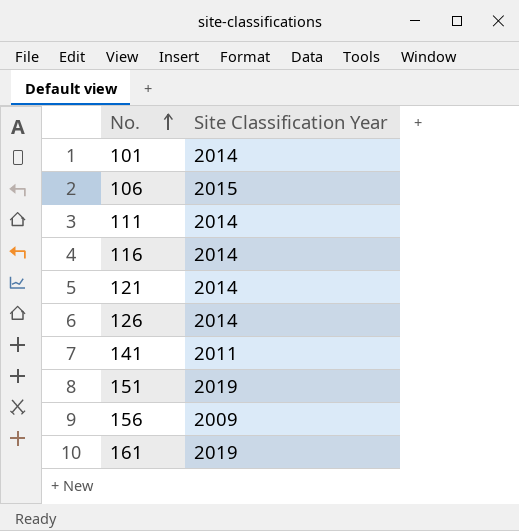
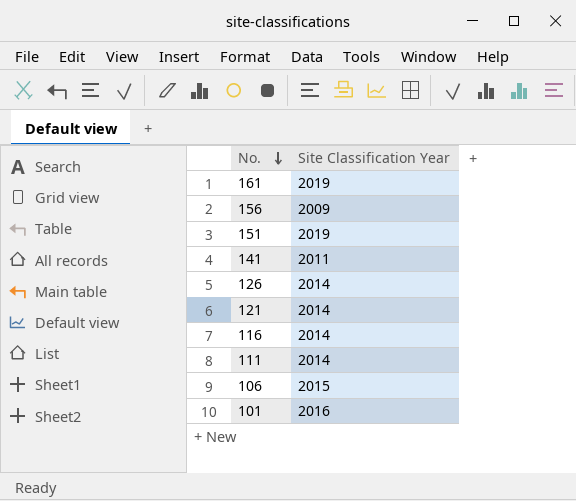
row order: No. ascending -> No. descending
101 | Site Classification Year: 2014 -> 2016

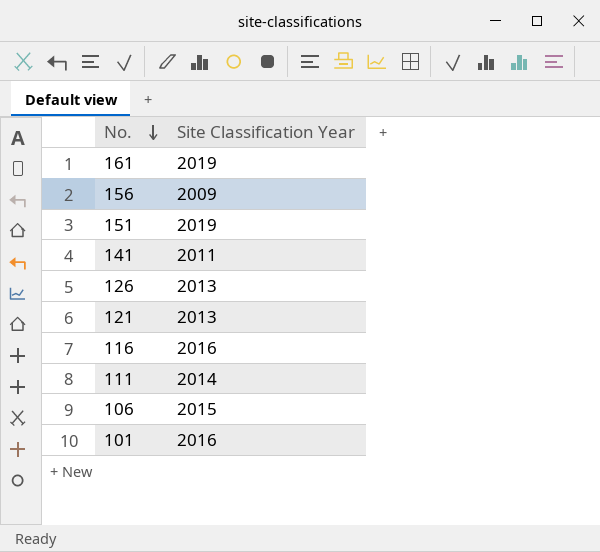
126 | Site Classification Year: 2014 -> 2013
121 | Site Classification Year: 2014 -> 2013
116 | Site Classification Year: 2014 -> 2016

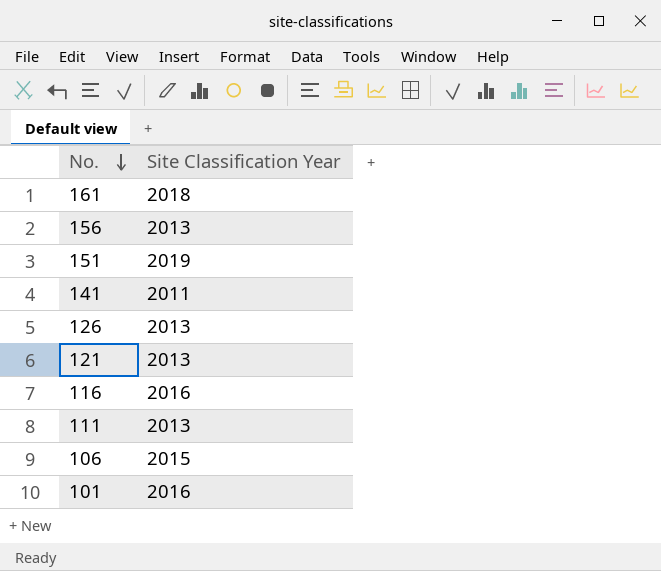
161 | Site Classification Year: 2019 -> 2018
156 | Site Classification Year: 2009 -> 2013
111 | Site Classification Year: 2014 -> 2013

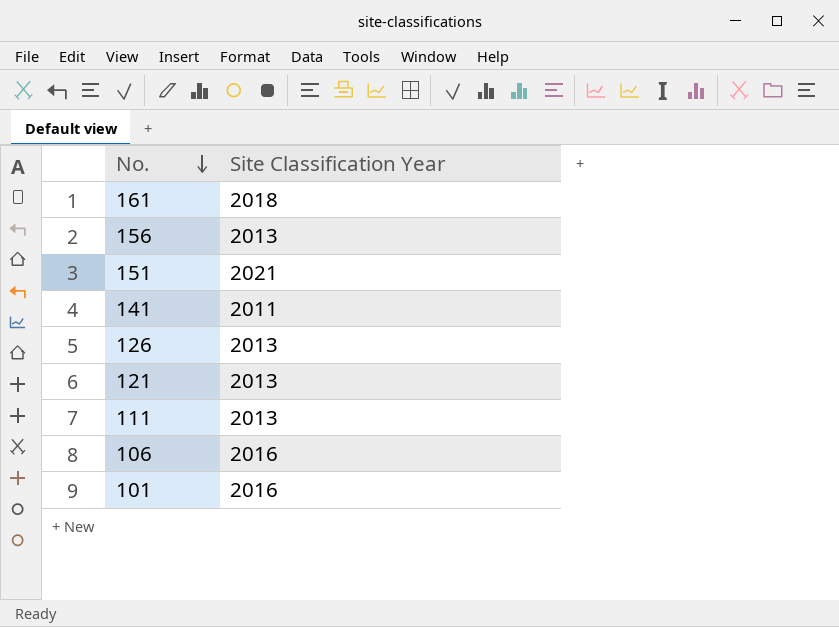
row 116: 2016 -> none
151 | Site Classification Year: 2019 -> 2021
106 | Site Classification Year: 2015 -> 2016

